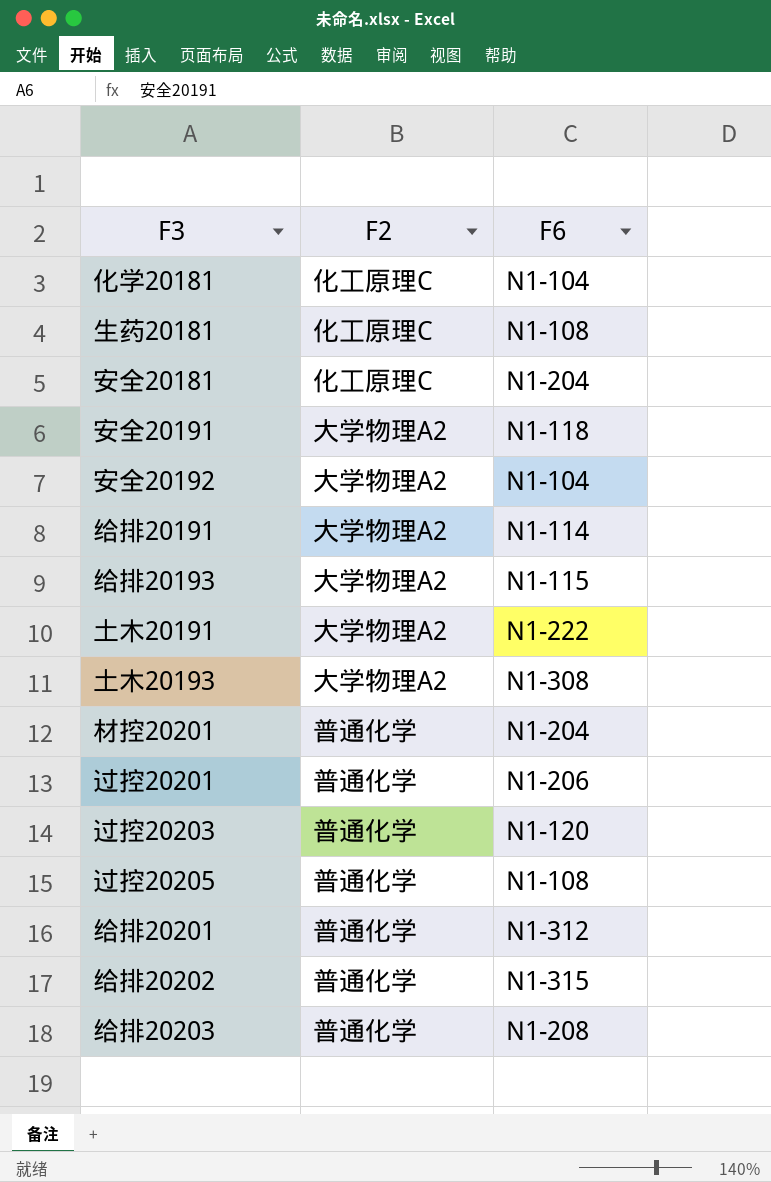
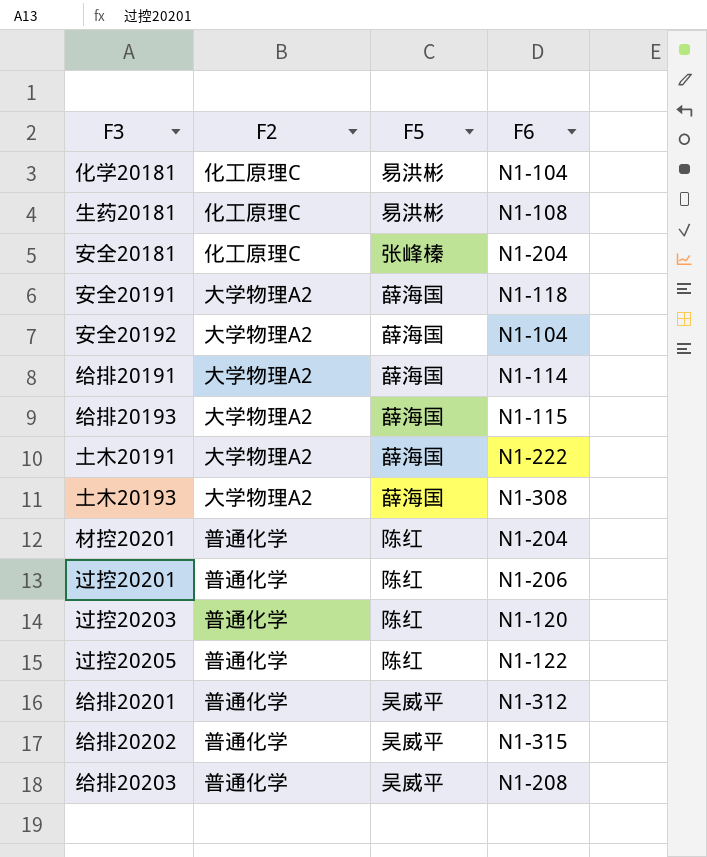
column F5 | position: none -> 3
过控20205 | F6: N1-108 -> N1-122

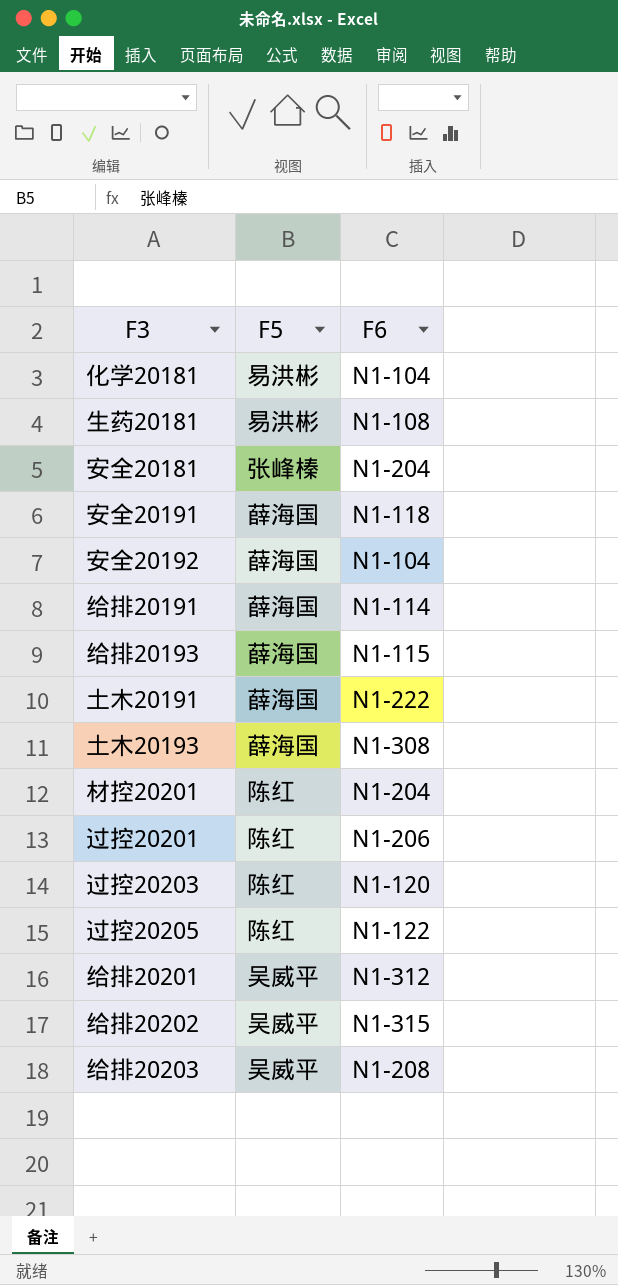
column F2 | position: 2 -> none

